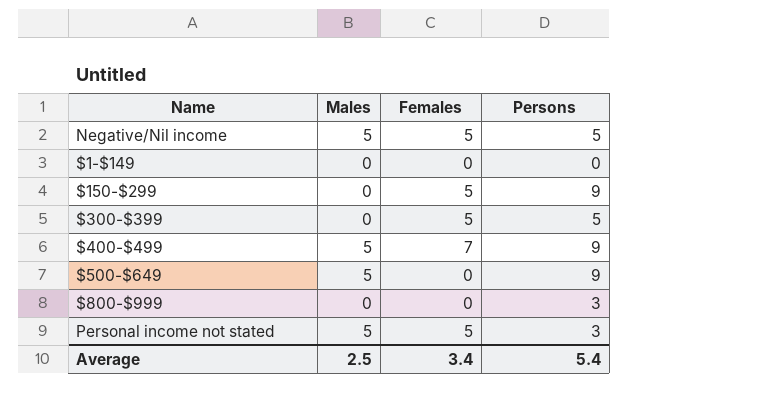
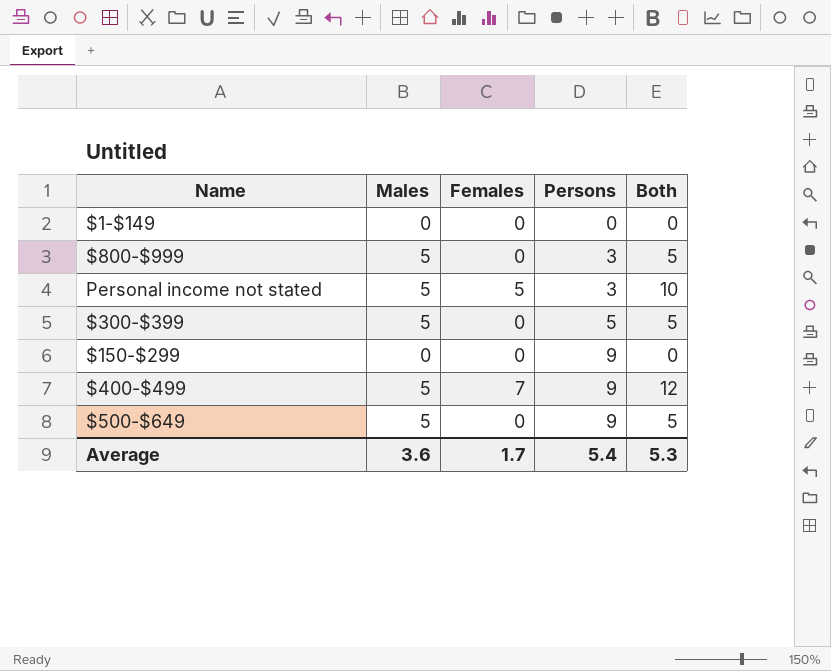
row order: none -> Persons ascending
column Both | formula: none -> [Males] + [Females]
row Negative/Nil income: 5 | 5 | 5 -> none
$800-$999 | Males: 0 -> 5
$300-$399 | Males: 0 -> 5
$300-$399 | Females: 5 -> 0
$150-$299 | Females: 5 -> 0
Average | Males: 2.5 -> 3.6
Average | Females: 3.4 -> 1.7

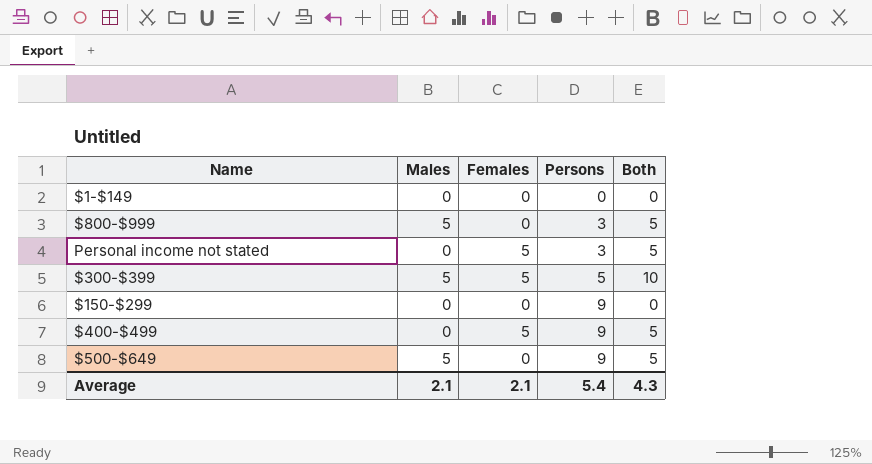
Personal income not stated | Males: 5 -> 0
Personal income not stated | Both: 10 -> 5
$300-$399 | Females: 0 -> 5
$300-$399 | Both: 5 -> 10
$400-$499 | Males: 5 -> 0
$400-$499 | Females: 7 -> 5
$400-$499 | Both: 12 -> 5
Average | Males: 3.6 -> 2.1
Average | Females: 1.7 -> 2.1
Average | Both: 5.3 -> 4.3

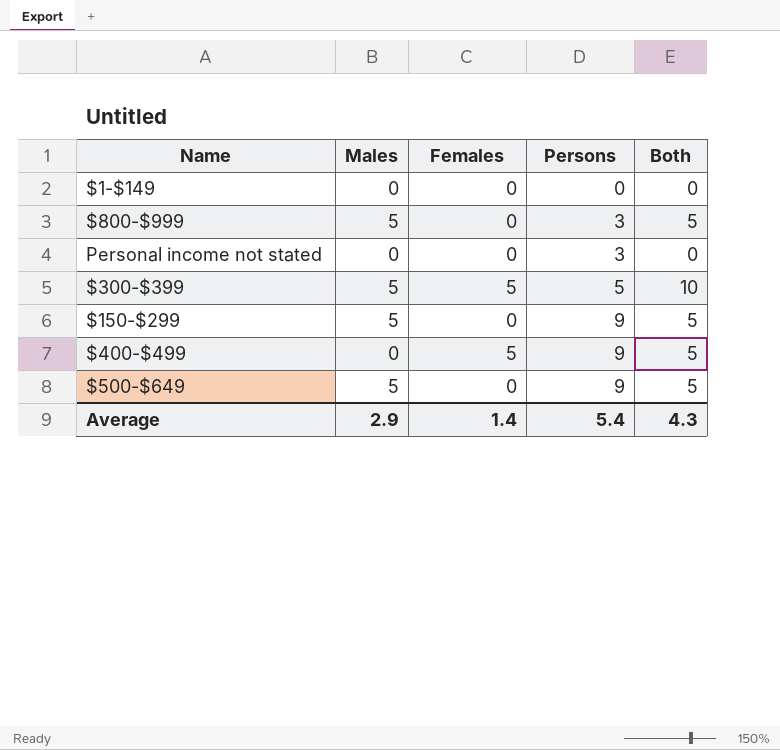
Personal income not stated | Females: 5 -> 0
Personal income not stated | Both: 5 -> 0
$150-$299 | Males: 0 -> 5
$150-$299 | Both: 0 -> 5
Average | Males: 2.1 -> 2.9
Average | Females: 2.1 -> 1.4

